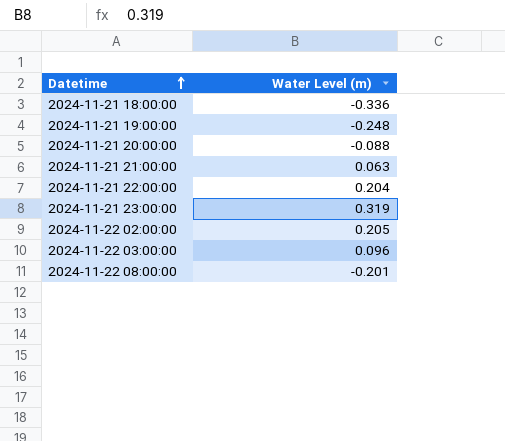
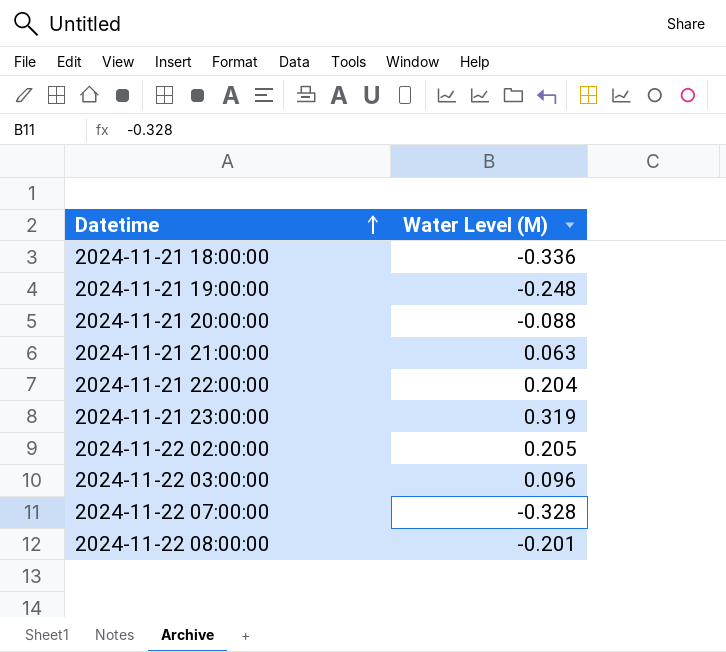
column name: Water Level (m) -> Water Level (M)
row 2024-11-22 07:00:00: none -> -0.328

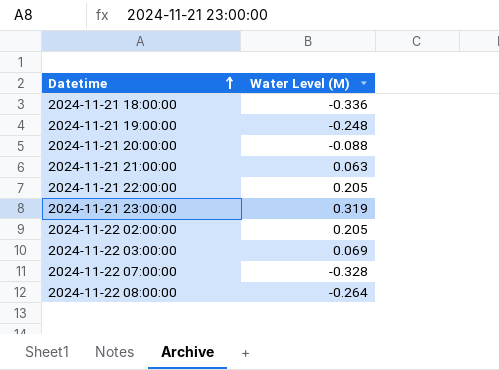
2024-11-21 22:00:00 | Water Level (M): 0.204 -> 0.205
2024-11-22 03:00:00 | Water Level (M): 0.096 -> 0.069
2024-11-22 08:00:00 | Water Level (M): -0.201 -> -0.264

